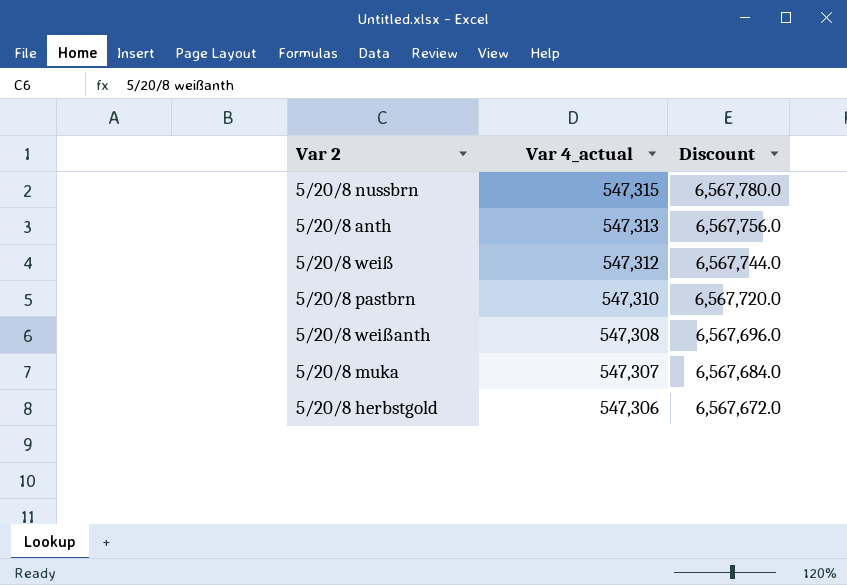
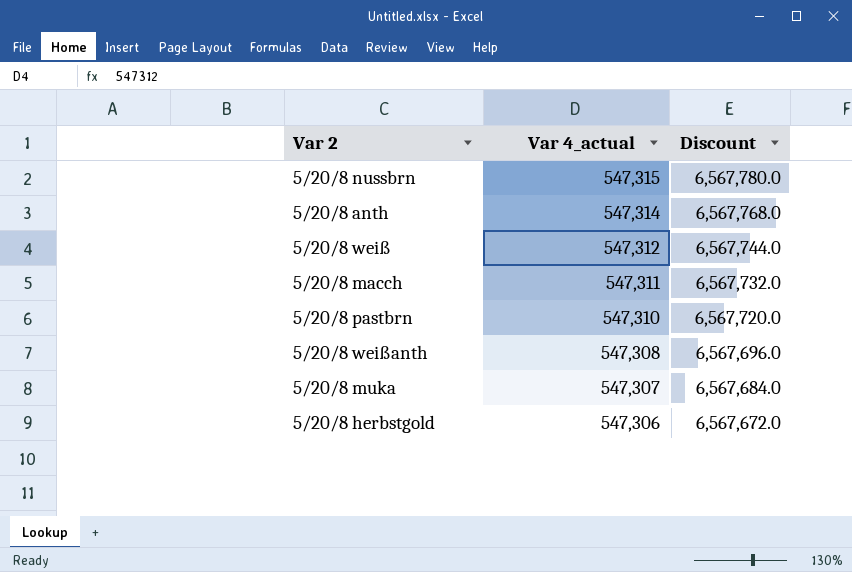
5/20/8 anth | Var 4_actual: 547,313 -> 547,314
5/20/8 anth | Discount: 6,567,756.0 -> 6,567,768.0
row 5/20/8 macch: none -> 547,311 | 6,567,732.0

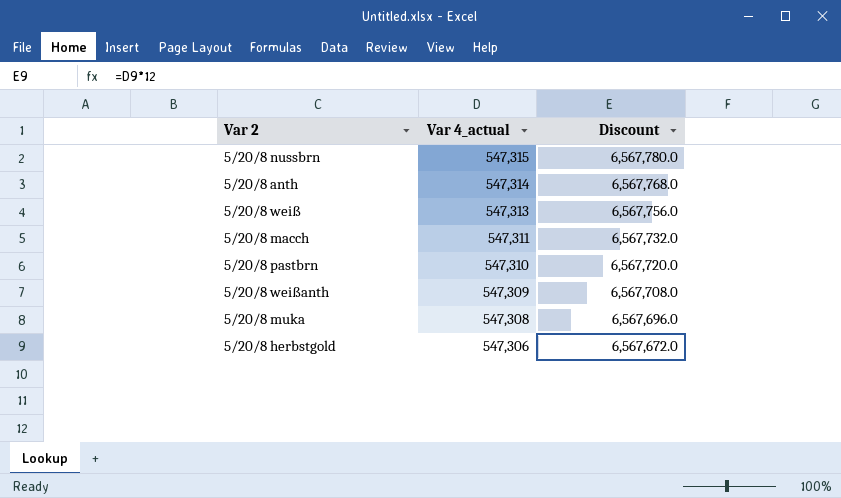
5/20/8 weiß | Var 4_actual: 547,312 -> 547,313
5/20/8 weiß | Discount: 6,567,744.0 -> 6,567,756.0
5/20/8 weißanth | Var 4_actual: 547,308 -> 547,309
5/20/8 weißanth | Discount: 6,567,696.0 -> 6,567,708.0
5/20/8 muka | Var 4_actual: 547,307 -> 547,308
5/20/8 muka | Discount: 6,567,684.0 -> 6,567,696.0

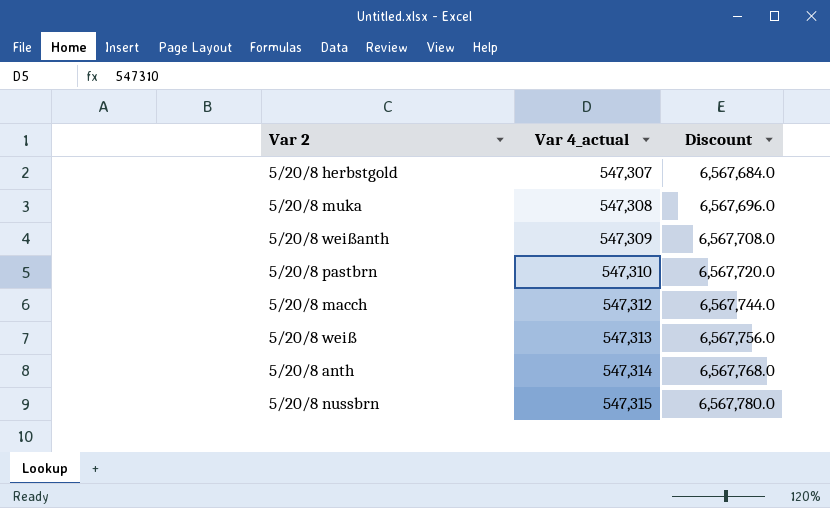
row order: Var 4_actual descending -> Var 4_actual ascending
5/20/8 herbstgold | Var 4_actual: 547,306 -> 547,307
5/20/8 herbstgold | Discount: 6,567,672.0 -> 6,567,684.0
5/20/8 macch | Var 4_actual: 547,311 -> 547,312
5/20/8 macch | Discount: 6,567,732.0 -> 6,567,744.0

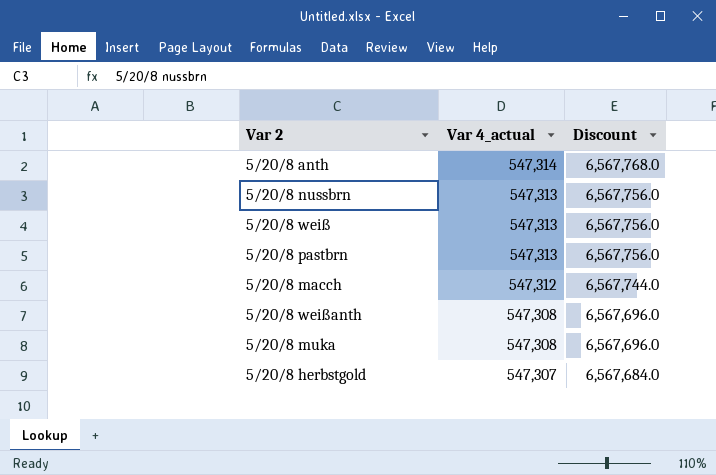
row order: Var 4_actual ascending -> Var 4_actual descending
5/20/8 nussbrn | Var 4_actual: 547,315 -> 547,313
5/20/8 nussbrn | Discount: 6,567,780.0 -> 6,567,756.0
5/20/8 pastbrn | Var 4_actual: 547,310 -> 547,313
5/20/8 pastbrn | Discount: 6,567,720.0 -> 6,567,756.0
5/20/8 weißanth | Var 4_actual: 547,309 -> 547,308
5/20/8 weißanth | Discount: 6,567,708.0 -> 6,567,696.0

